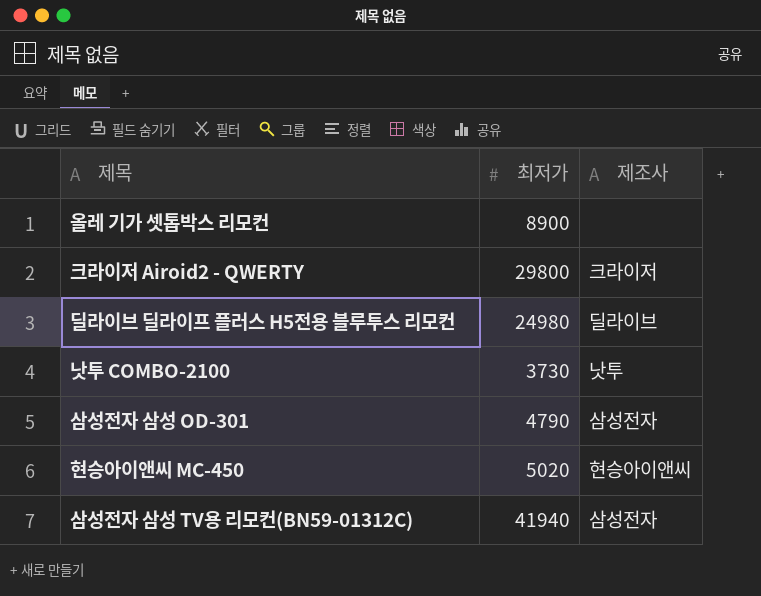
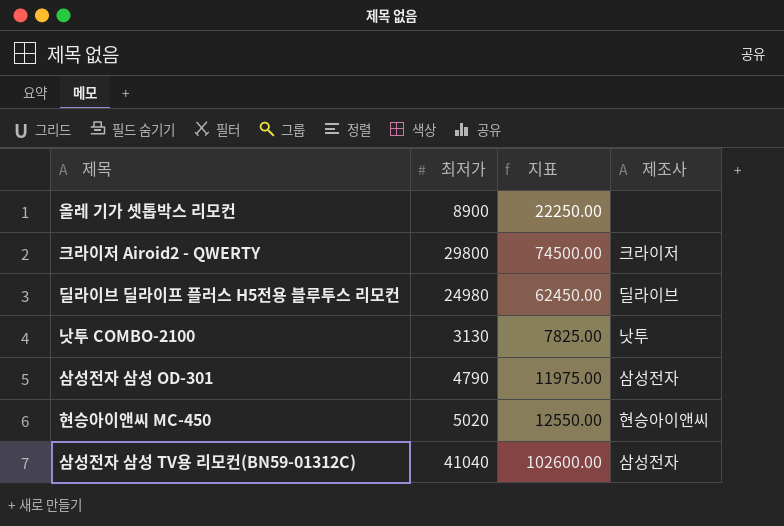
column 지표 | formula: none -> [최저가] * 2.5
낫투 COMBO-2100 | 최저가: 3730 -> 3130
삼성전자 삼성 TV용 리모컨(BN59-01312C) | 최저가: 41940 -> 41040

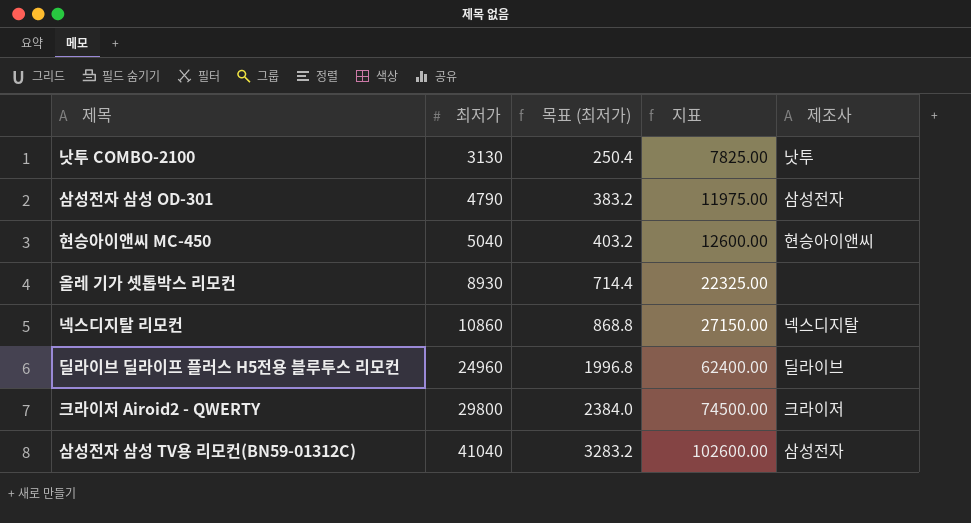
row order: none -> 최저가 ascending
column 목표 (최저가) | formula: none -> [최저가] * 0.08
현승아이앤씨 MC-450 | 최저가: 5020 -> 5040
현승아이앤씨 MC-450 | 지표: 12550.00 -> 12600.00
올레 기가 셋톱박스 리모컨 | 최저가: 8900 -> 8930
올레 기가 셋톱박스 리모컨 | 지표: 22250.00 -> 22325.00
row 넥스디지탈 리모컨: none -> 10860 | 868.8 | 27150.00 | 넥스디지탈
딜라이브 딜라이프 플러스 H5전용 블루투스 리모컨 | 최저가: 24980 -> 24960
딜라이브 딜라이프 플러스 H5전용 블루투스 리모컨 | 지표: 62450.00 -> 62400.00

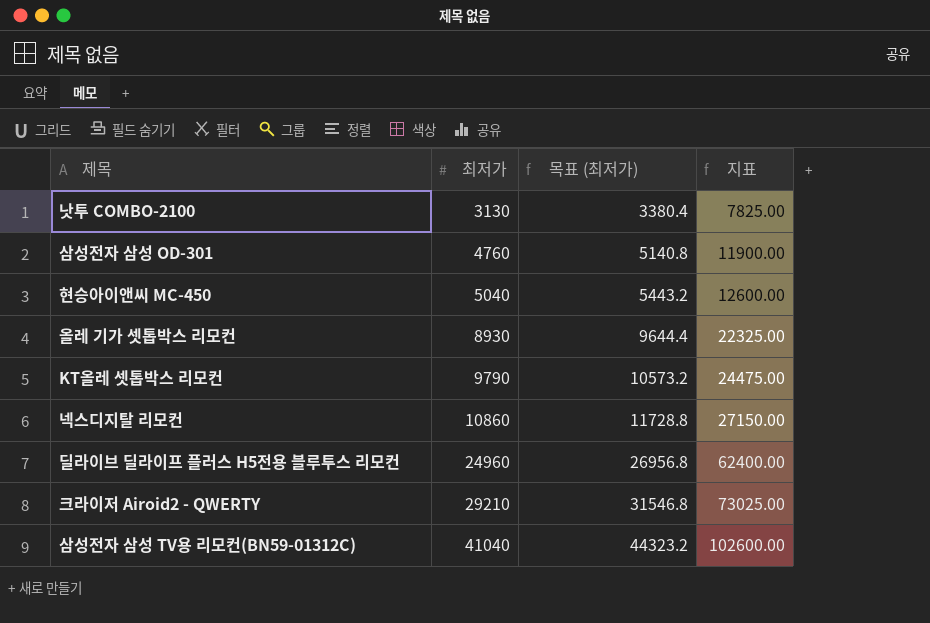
column 제조사 | position: 5 -> none
column 목표 (최저가) | formula: [최저가] * 0.08 -> [최저가] * 1.08
삼성전자 삼성 OD-301 | 최저가: 4790 -> 4760
삼성전자 삼성 OD-301 | 지표: 11975.00 -> 11900.00
row KT올레 셋톱박스 리모컨: none -> 9790 | 10573.2 | 24475.00
크라이저 Airoid2 - QWERTY | 최저가: 29800 -> 29210
크라이저 Airoid2 - QWERTY | 지표: 74500.00 -> 73025.00

